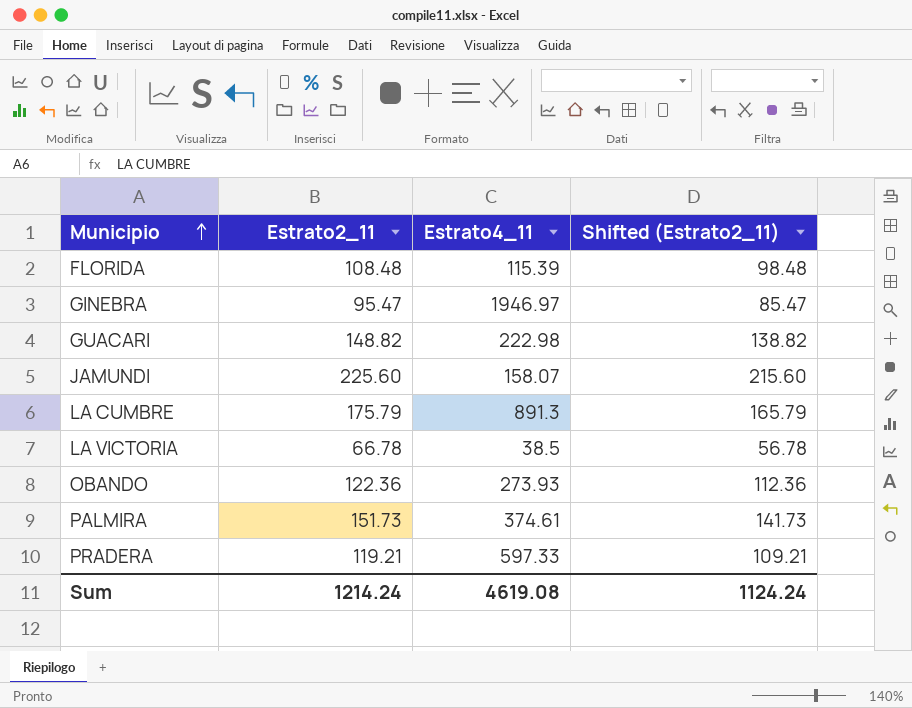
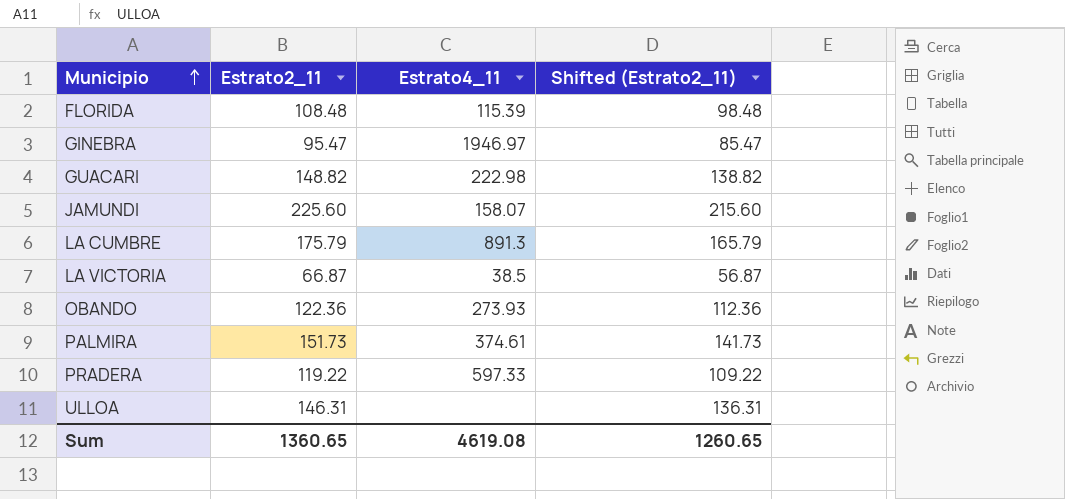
LA VICTORIA | Estrato2_11: 66.78 -> 66.87
LA VICTORIA | Shifted (Estrato2_11): 56.78 -> 56.87
PRADERA | Estrato2_11: 119.21 -> 119.22
PRADERA | Shifted (Estrato2_11): 109.21 -> 109.22
row ULLOA: none -> 146.31 | none | 136.31
Sum | Estrato2_11: 1214.24 -> 1360.65
Sum | Shifted (Estrato2_11): 1124.24 -> 1260.65

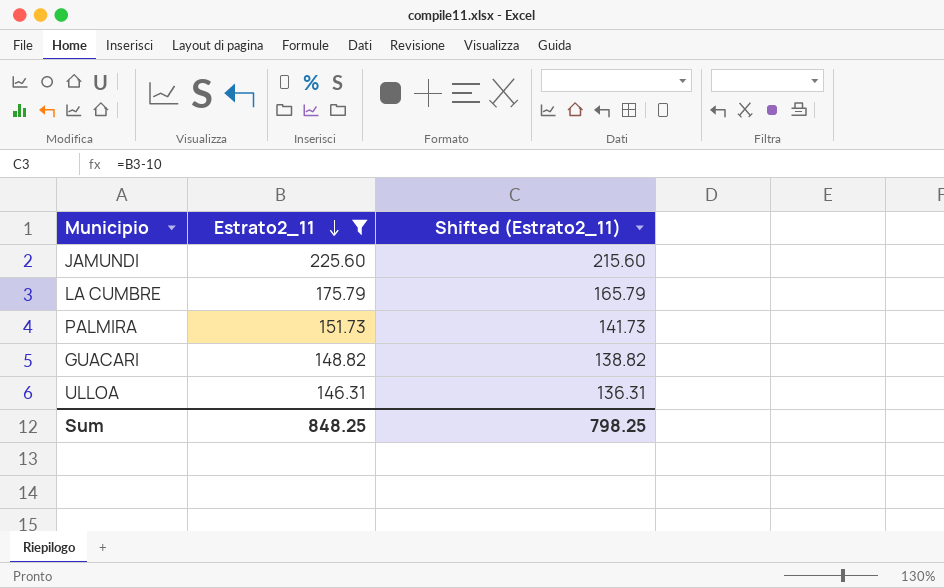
filter: none -> Estrato2_11 >= 146.31
row order: Municipio ascending -> Estrato2_11 descending
column Estrato4_11 | position: 3 -> none
Sum | Estrato2_11: 1360.65 -> 848.25
Sum | Shifted (Estrato2_11): 1260.65 -> 798.25

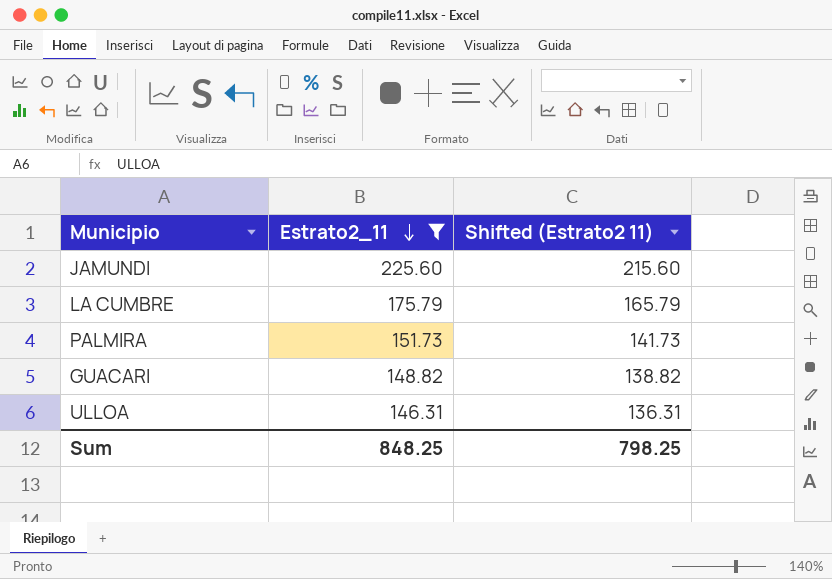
column name: Shifted (Estrato2_11) -> Shifted (Estrato2 11)

